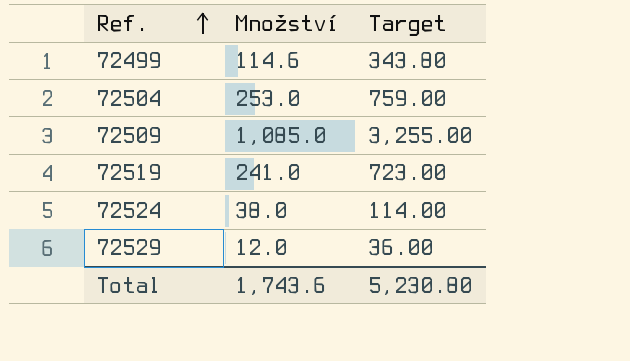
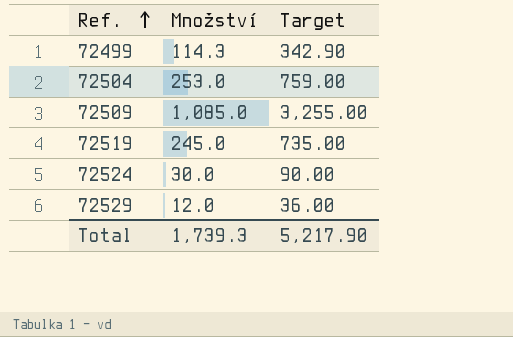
72499 | Množství: 114.6 -> 114.3
72499 | Target: 343.80 -> 342.90
72519 | Množství: 241.0 -> 245.0
72519 | Target: 723.00 -> 735.00
72524 | Množství: 38.0 -> 30.0
72524 | Target: 114.00 -> 90.00
Total | Množství: 1,743.6 -> 1,739.3
Total | Target: 5,230.80 -> 5,217.90

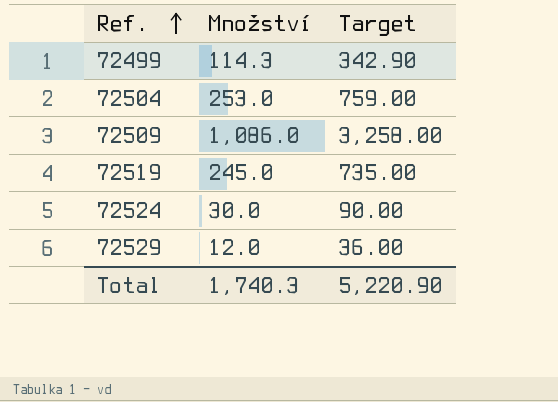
72509 | Množství: 1,085.0 -> 1,086.0
72509 | Target: 3,255.00 -> 3,258.00
Total | Množství: 1,739.3 -> 1,740.3
Total | Target: 5,217.90 -> 5,220.90

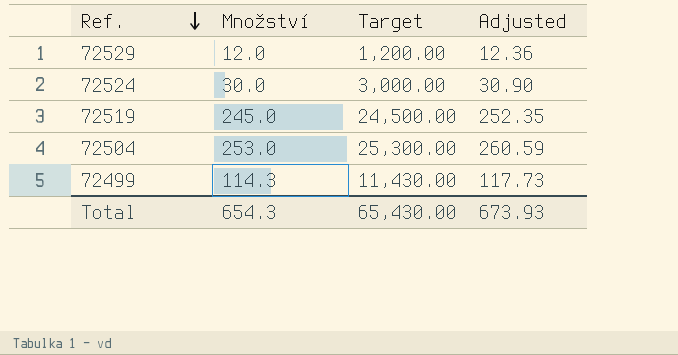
row order: Ref. ascending -> Ref. descending
column Target | formula: [Množství] * 3 -> [Množství] * 100
column Adjusted | formula: none -> [Množství] * 1.03
row 72509: 1,086.0 | 3,258.00 -> none
Total | Množství: 1,740.3 -> 654.3
Total | Target: 5,220.90 -> 65,430.00

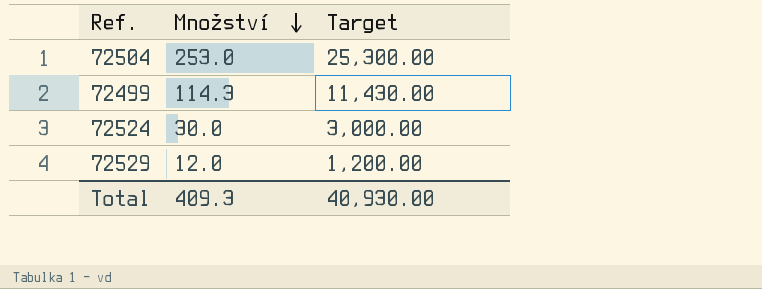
row order: Ref. descending -> Množství descending
column Adjusted | formula: [Množství] * 1.03 -> none
row 72519: 245.0 | 24,500.00 | 252.35 -> none
Total | Množství: 654.3 -> 409.3
Total | Target: 65,430.00 -> 40,930.00

